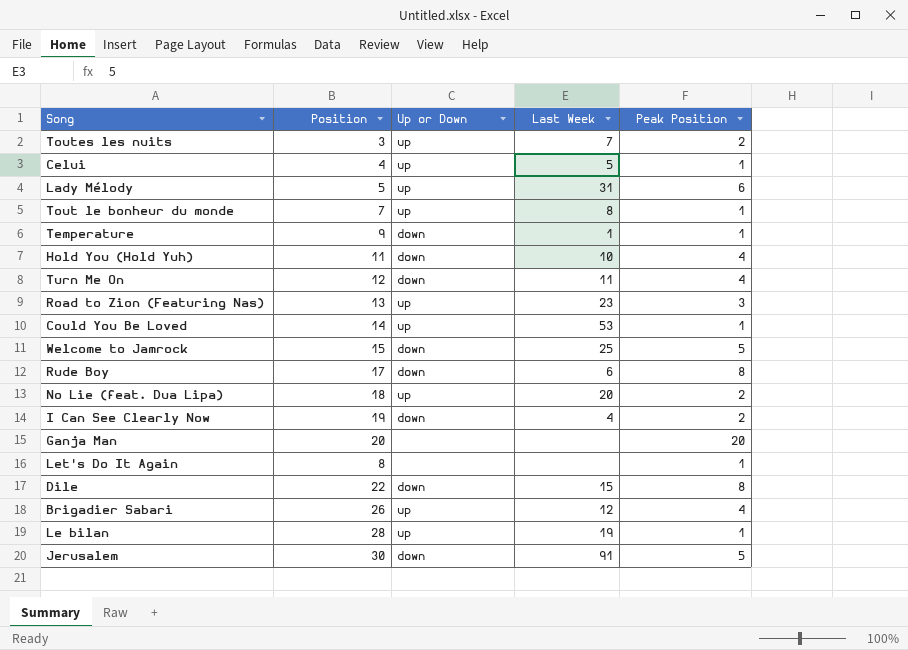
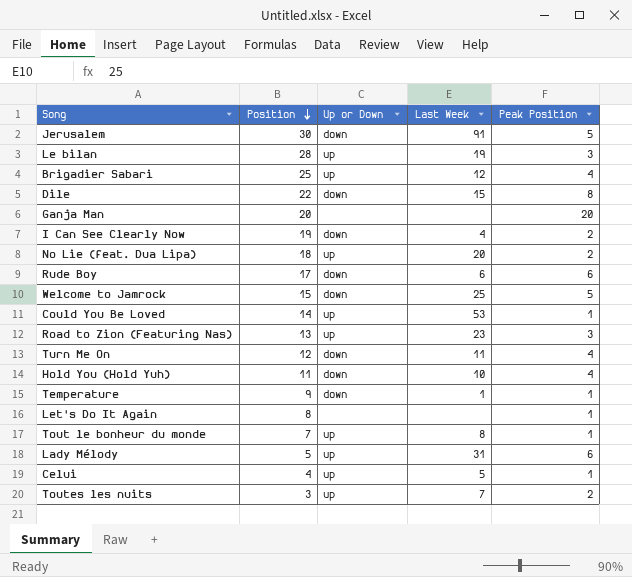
row order: none -> Position descending
Le bilan | Peak Position: 1 -> 3
Brigadier Sabari | Position: 26 -> 25
Rude Boy | Peak Position: 8 -> 6

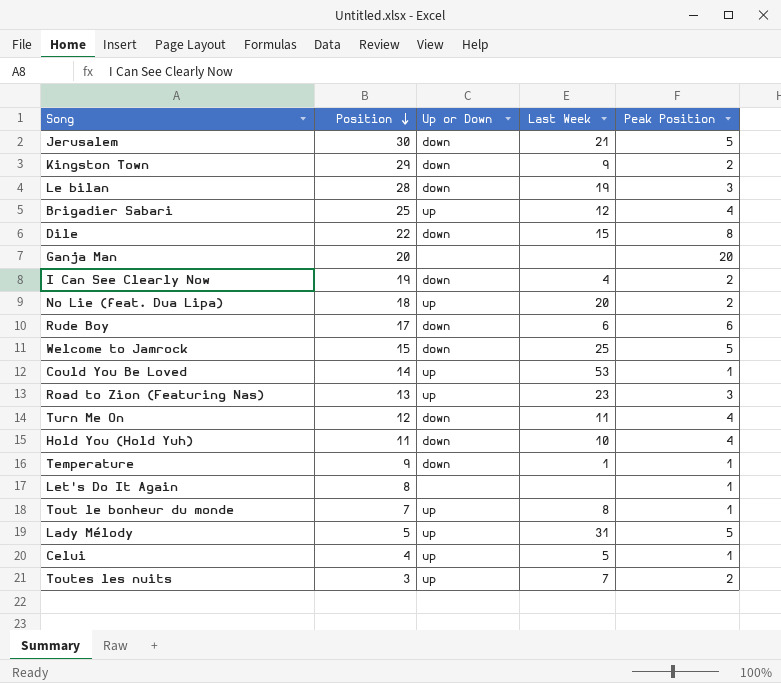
Jerusalem | Last Week: 91 -> 21
row Kingston Town: none -> 29 | down | 9 | 2
Le bilan | Up or Down: up -> down
Lady Mélody | Peak Position: 6 -> 5

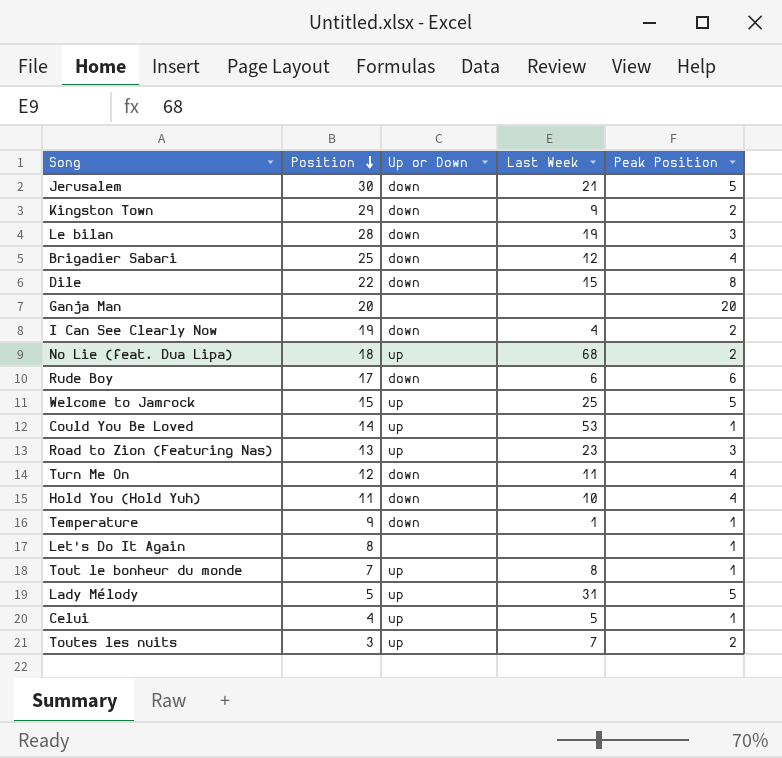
Brigadier Sabari | Up or Down: up -> down
No Lie (feat. Dua Lipa) | Last Week: 20 -> 68
Welcome to Jamrock | Up or Down: down -> up

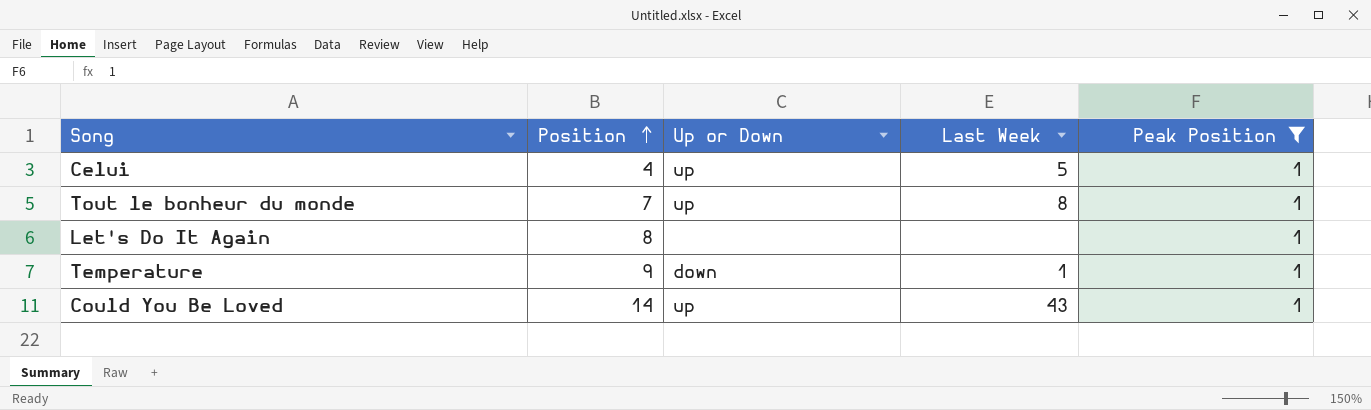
filter: none -> Peak Position = 1
row order: Position descending -> Position ascending
Could You Be Loved | Last Week: 53 -> 43

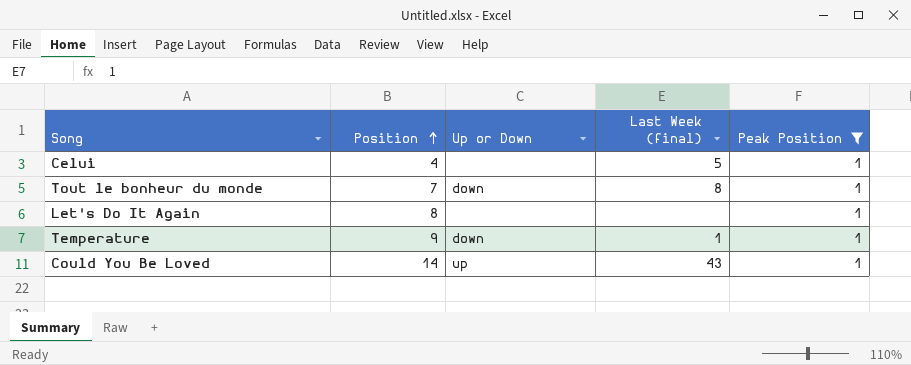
column name: Last Week -> Last Week (final)
Celui | Up or Down: up -> none
Tout le bonheur du monde | Up or Down: up -> down

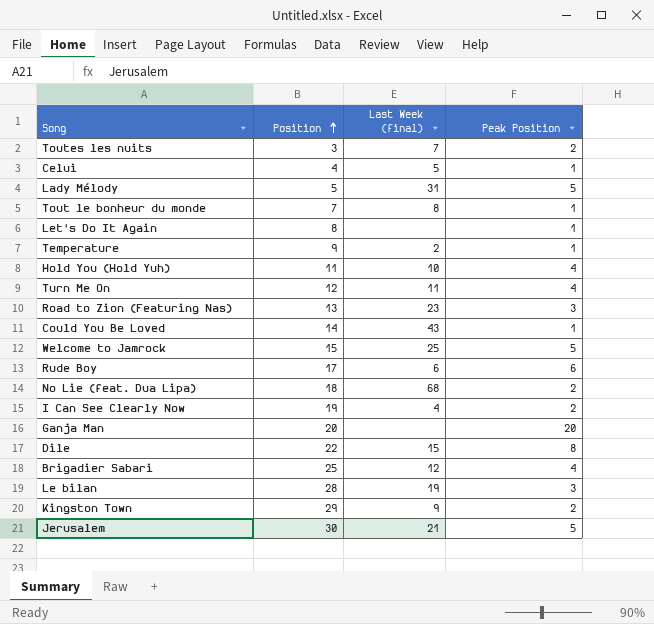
filter: Peak Position = 1 -> none
column Up or Down | position: 3 -> none
Temperature | Last Week (final): 1 -> 2

